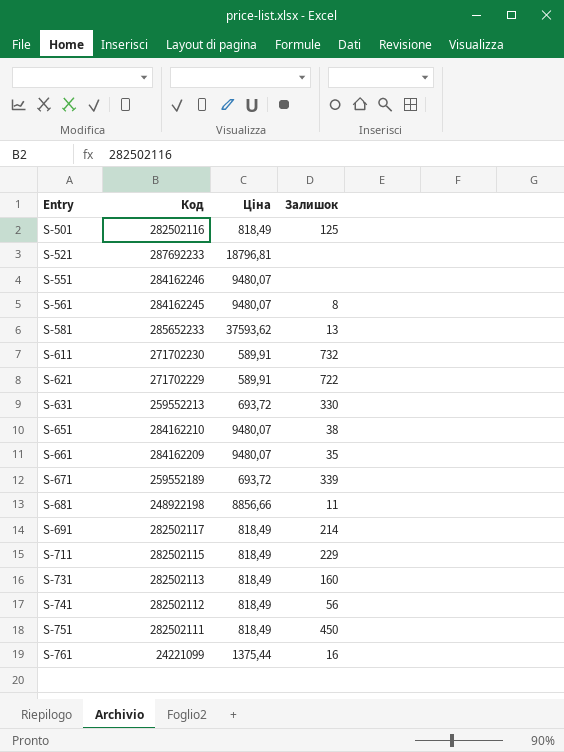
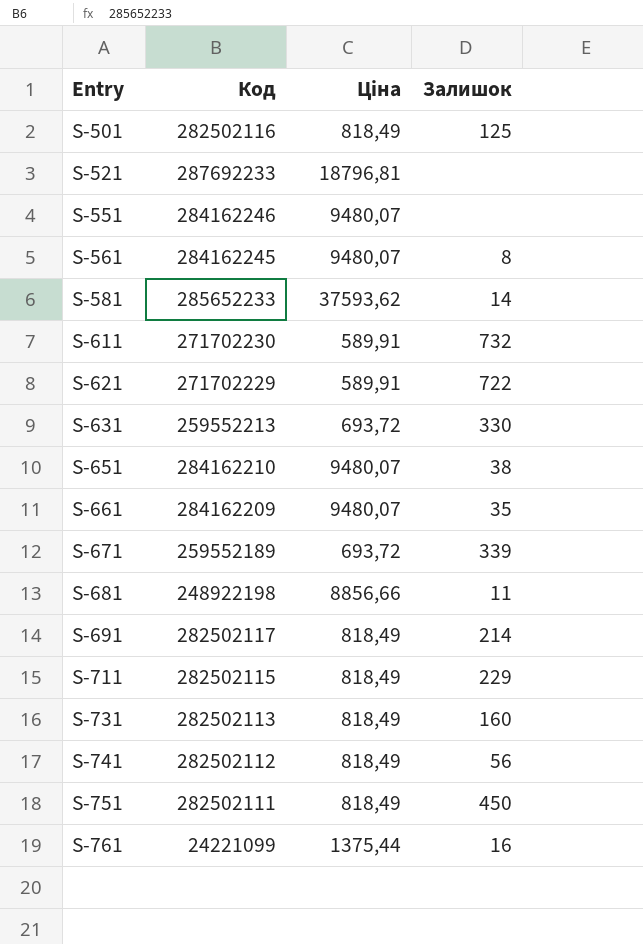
S-581 | Залишок: 13 -> 14

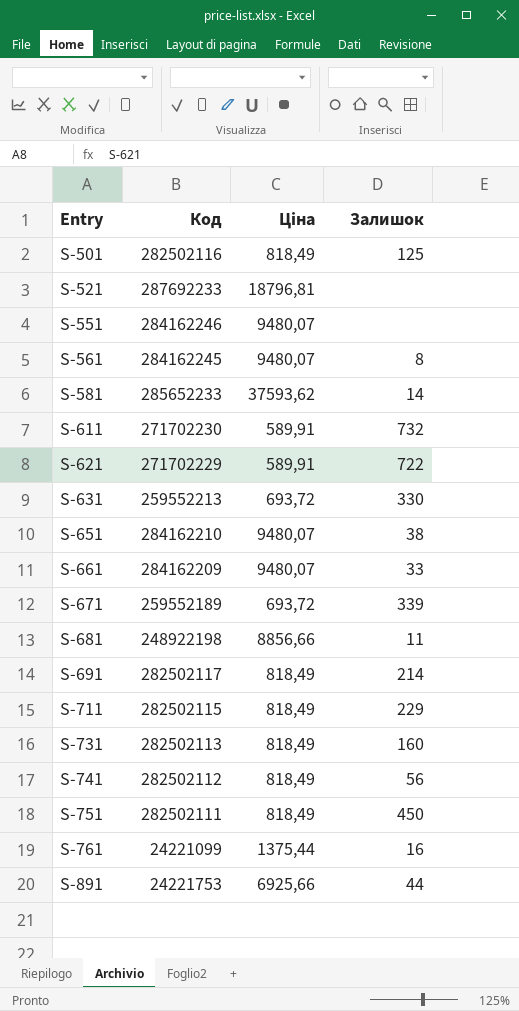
S-661 | Залишок: 35 -> 33
row S-891: none -> 24221753 | 6925,66 | 44

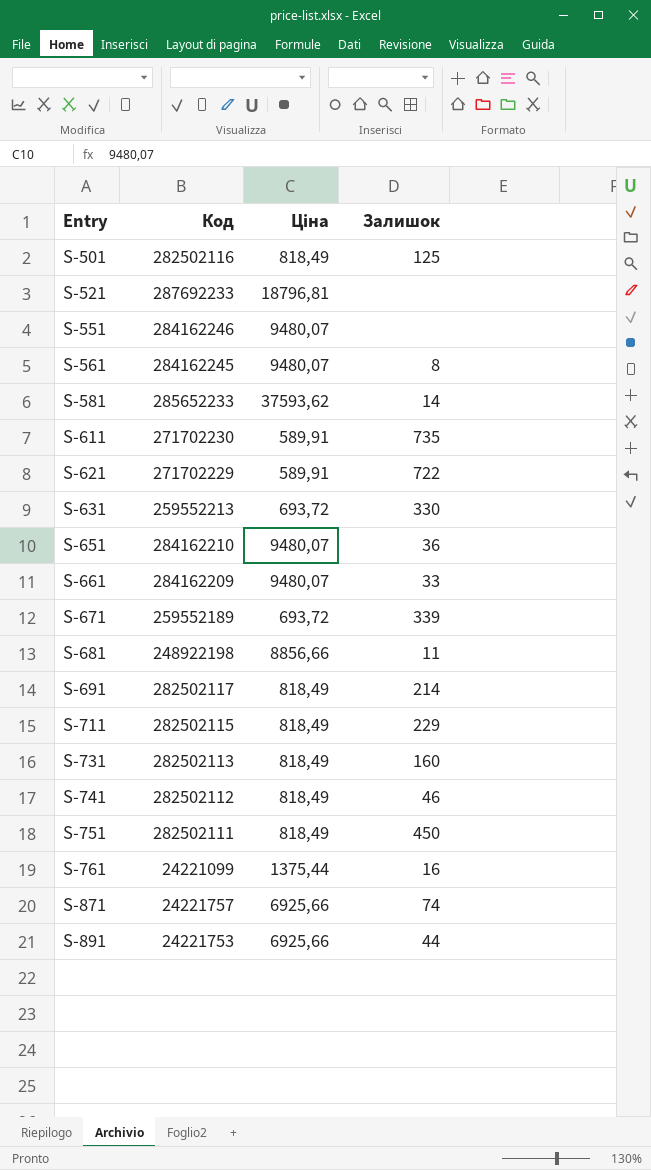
S-611 | Залишок: 732 -> 735
S-651 | Залишок: 38 -> 36
S-741 | Залишок: 56 -> 46
row S-871: none -> 24221757 | 6925,66 | 74

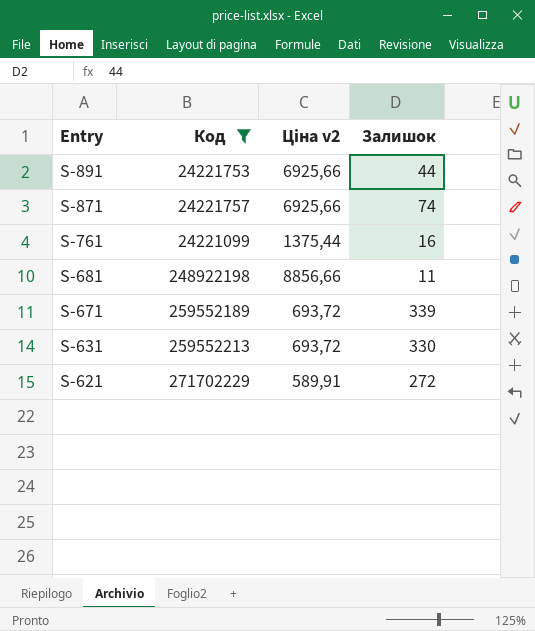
filter: none -> Код <= 271702229
row order: Entry ascending -> Entry descending
column name: Ціна -> Ціна v2
S-621 | Залишок: 722 -> 272

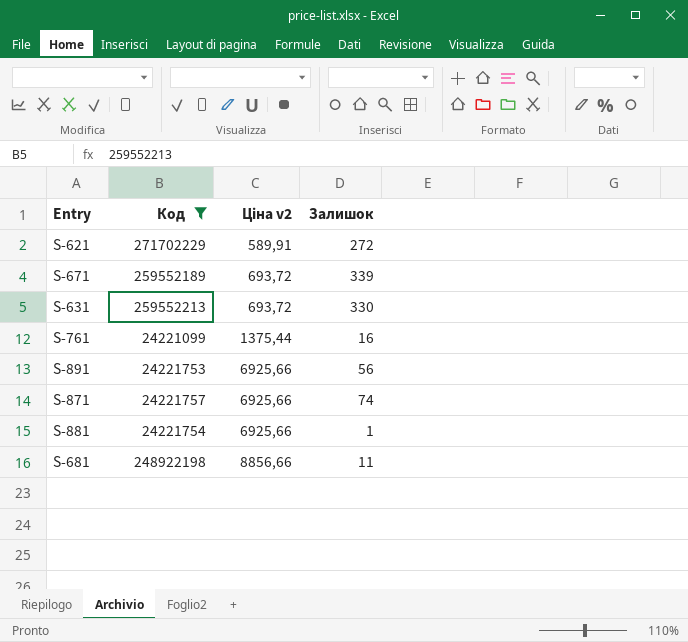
row order: Entry descending -> Ціна v2 ascending
S-891 | Залишок: 44 -> 56
row S-881: none -> 24221754 | 6925,66 | 1

